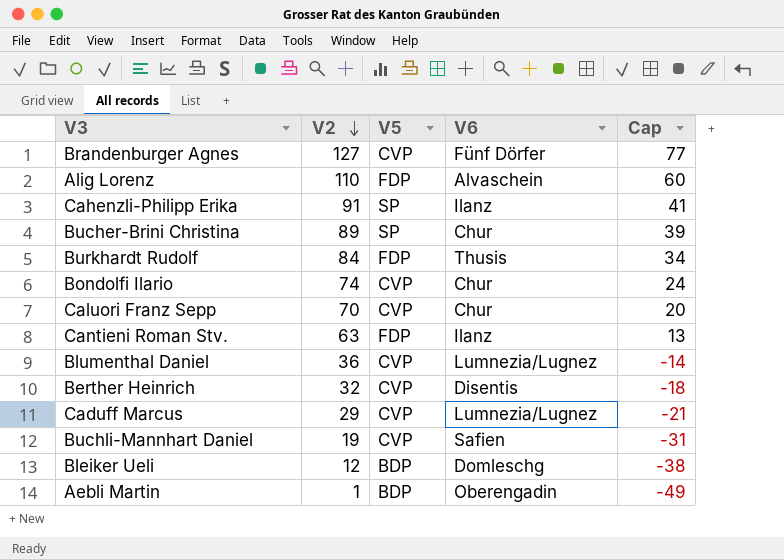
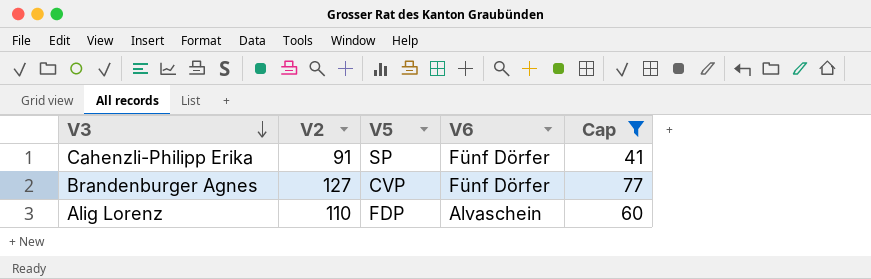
filter: none -> Cap >= 41
row order: V2 descending -> V3 descending
Cahenzli-Philipp Erika | V6: Ilanz -> Fünf Dörfer

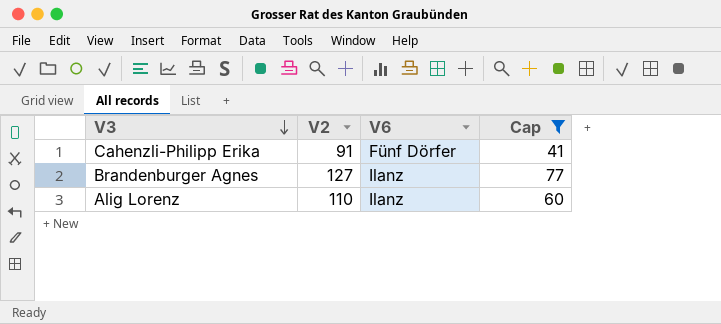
column V5 | position: 3 -> none
Brandenburger Agnes | V6: Fünf Dörfer -> Ilanz
Alig Lorenz | V6: Alvaschein -> Ilanz

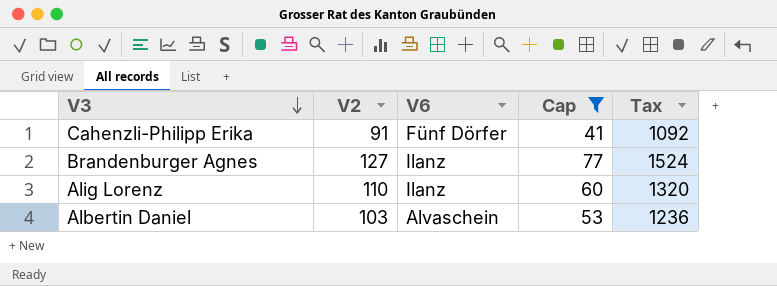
column Tax | formula: none -> [V2] * 12
row Albertin Daniel: none -> 103 | Alvaschein | 53 | 1236

